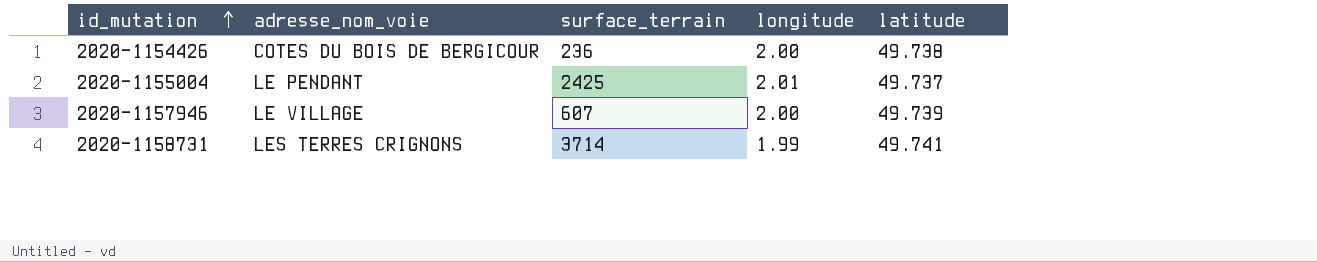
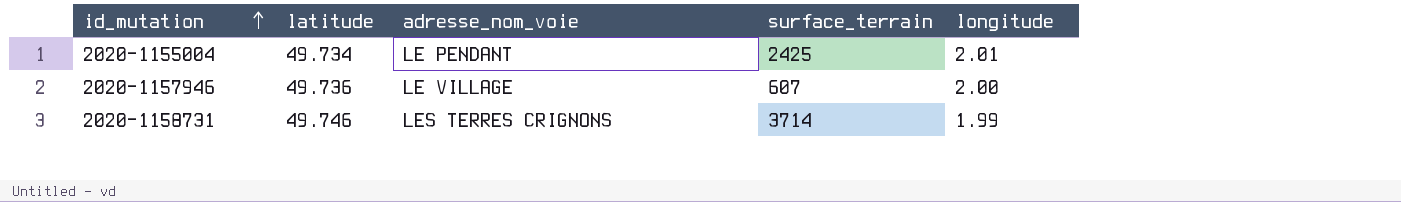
column latitude | position: 5 -> 2
row 2020-1154426: COTES DU BOIS DE BERGICOUR | 236 | 2.00 | 49.738 -> none
2020-1155004 | latitude: 49.737 -> 49.734
2020-1157946 | latitude: 49.739 -> 49.736
2020-1158731 | latitude: 49.741 -> 49.746

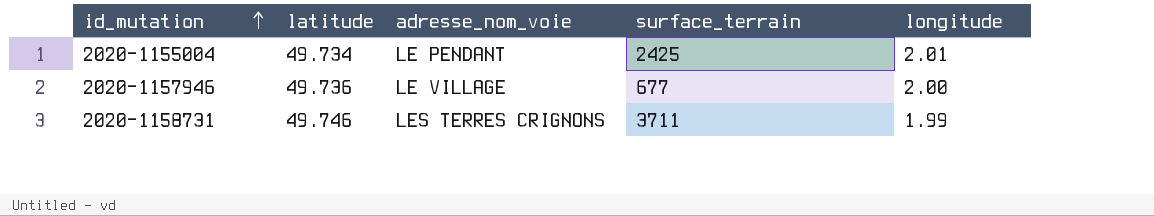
2020-1157946 | surface_terrain: 607 -> 677
2020-1158731 | surface_terrain: 3714 -> 3711

